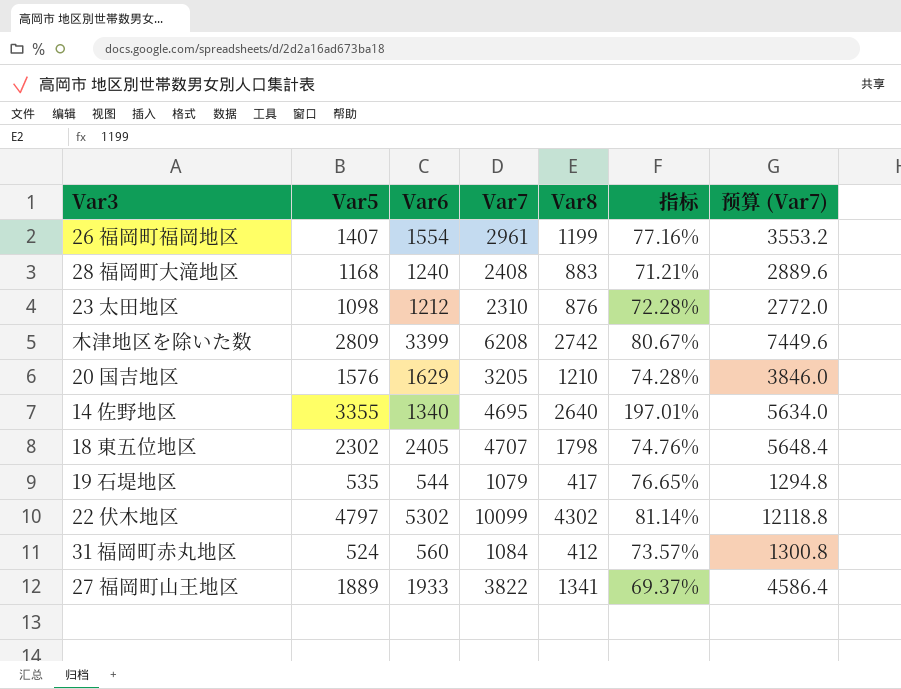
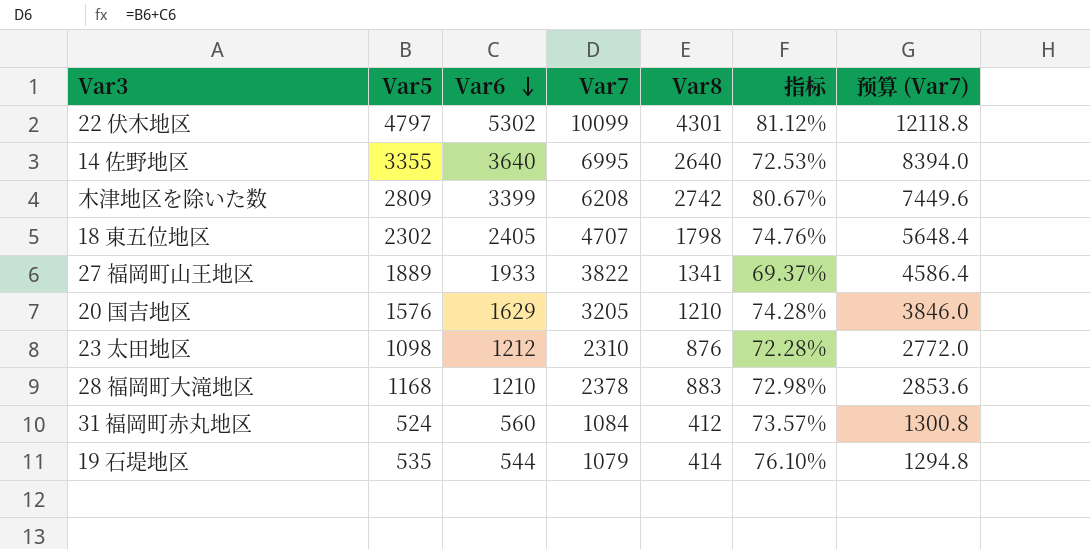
row order: none -> Var6 descending
row 26 福岡町福岡地区: 1407 | 1554 | 2961 | 1199 | 77.16% | 3553.2 -> none
22 伏木地区 | Var8: 4302 -> 4301
22 伏木地区 | 指标: 81.14% -> 81.12%
14 佐野地区 | Var6: 1340 -> 3640
14 佐野地区 | Var7: 4695 -> 6995
14 佐野地区 | 指标: 197.01% -> 72.53%
14 佐野地区 | 预算 (Var7): 5634.0 -> 8394.0
28 福岡町大滝地区 | Var6: 1240 -> 1210
28 福岡町大滝地区 | Var7: 2408 -> 2378
28 福岡町大滝地区 | 指标: 71.21% -> 72.98%
28 福岡町大滝地区 | 预算 (Var7): 2889.6 -> 2853.6
19 石堤地区 | Var8: 417 -> 414
19 石堤地区 | 指标: 76.65% -> 76.10%

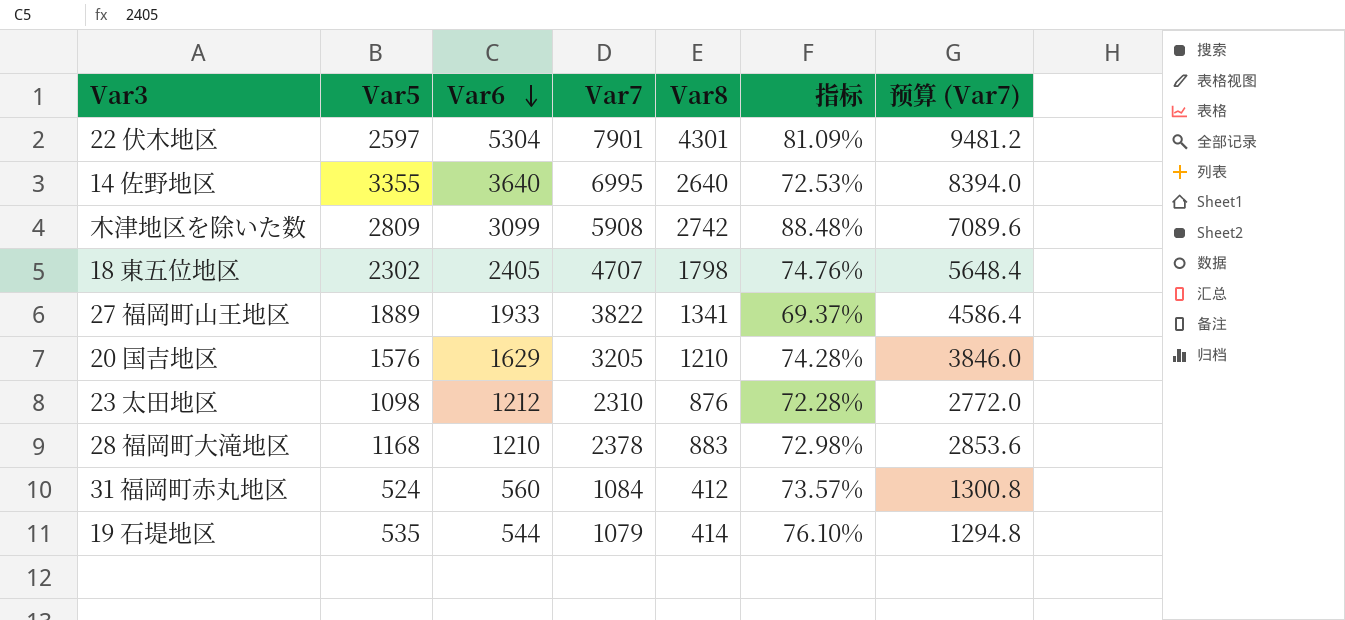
22 伏木地区 | Var5: 4797 -> 2597
22 伏木地区 | Var6: 5302 -> 5304
22 伏木地区 | Var7: 10099 -> 7901
22 伏木地区 | 指标: 81.12% -> 81.09%
22 伏木地区 | 预算 (Var7): 12118.8 -> 9481.2
木津地区を除いた数 | Var6: 3399 -> 3099
木津地区を除いた数 | Var7: 6208 -> 5908
木津地区を除いた数 | 指标: 80.67% -> 88.48%
木津地区を除いた数 | 预算 (Var7): 7449.6 -> 7089.6

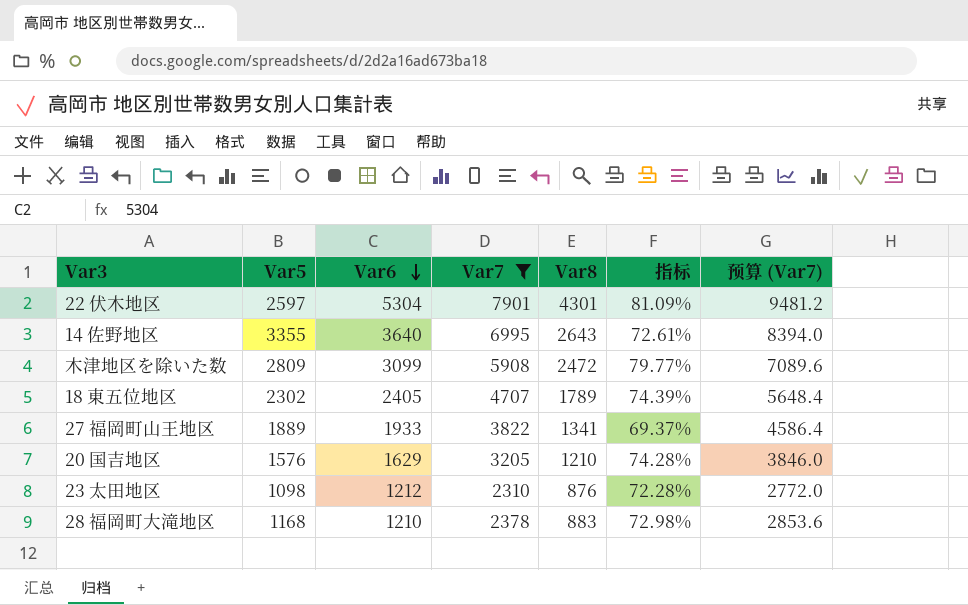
filter: none -> Var7 >= 2310
14 佐野地区 | Var8: 2640 -> 2643
14 佐野地区 | 指标: 72.53% -> 72.61%
木津地区を除いた数 | Var8: 2742 -> 2472
木津地区を除いた数 | 指标: 88.48% -> 79.77%
18 東五位地区 | Var8: 1798 -> 1789
18 東五位地区 | 指标: 74.76% -> 74.39%

